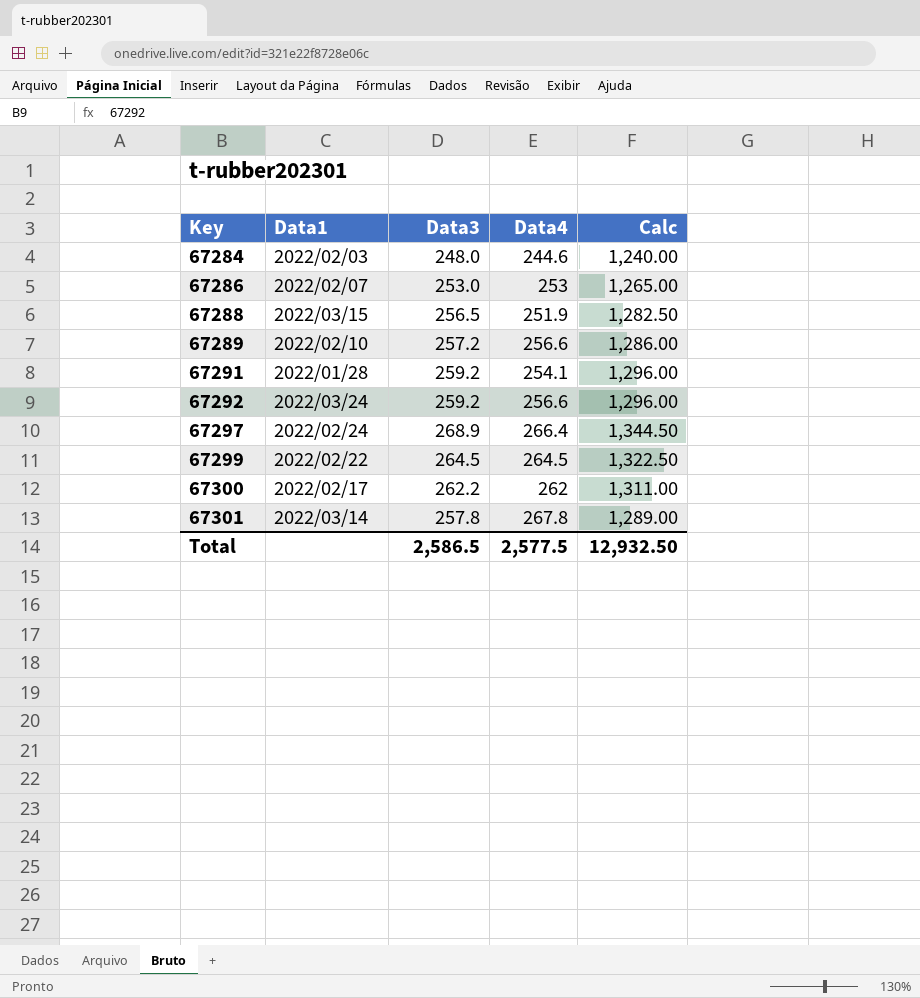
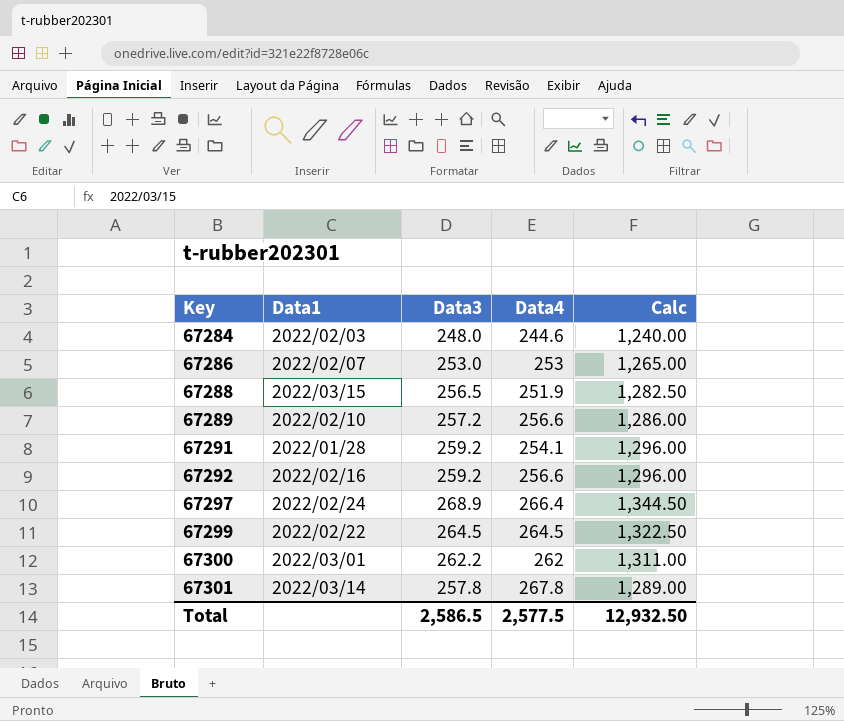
67292 | Data1: 2022/03/24 -> 2022/02/16
67300 | Data1: 2022/02/17 -> 2022/03/01

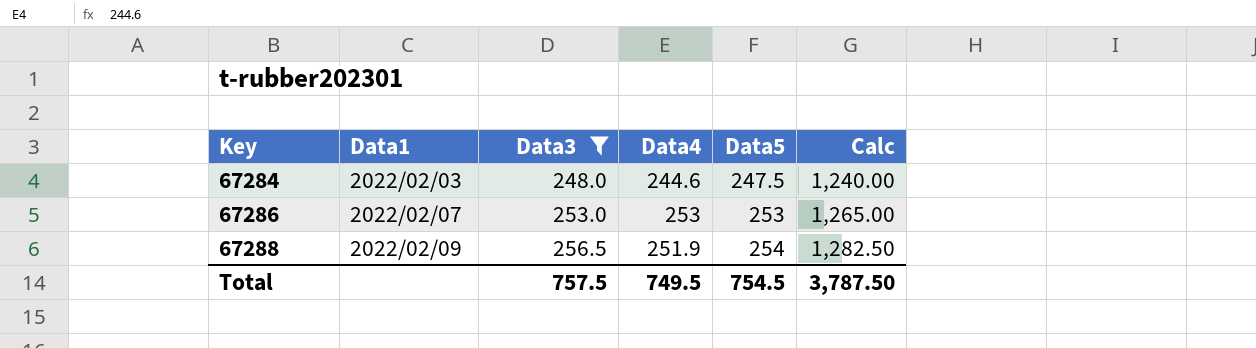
filter: none -> Data3 <= 256.5
column Data5 | position: none -> 5
67288 | Data1: 2022/03/15 -> 2022/02/09
Total | Data3: 2,586.5 -> 757.5
Total | Data4: 2,577.5 -> 749.5
Total | Calc: 12,932.50 -> 3,787.50

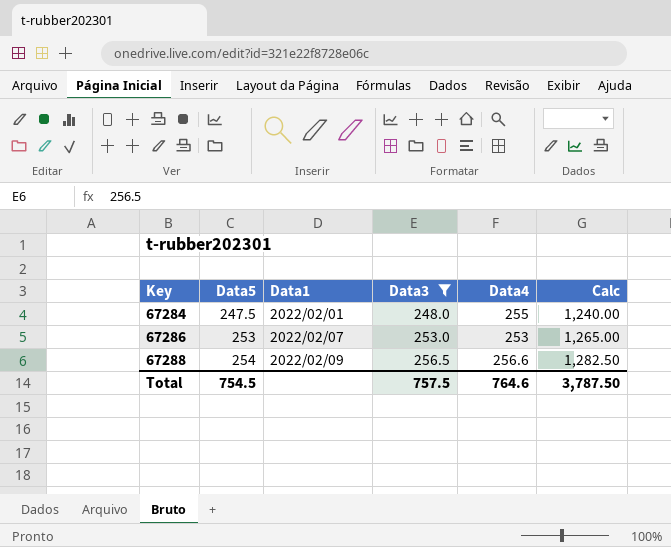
column Data5 | position: 5 -> 2
67284 | Data1: 2022/02/03 -> 2022/02/01
67284 | Data4: 244.6 -> 255
67288 | Data4: 251.9 -> 256.6
Total | Data4: 749.5 -> 764.6

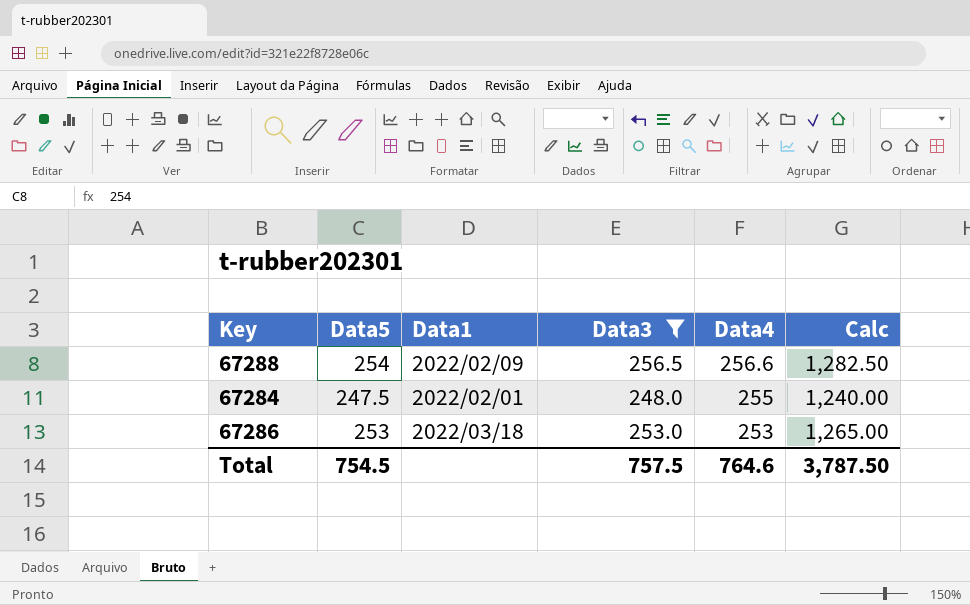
row order: Key ascending -> Data4 descending
67286 | Data1: 2022/02/07 -> 2022/03/18

